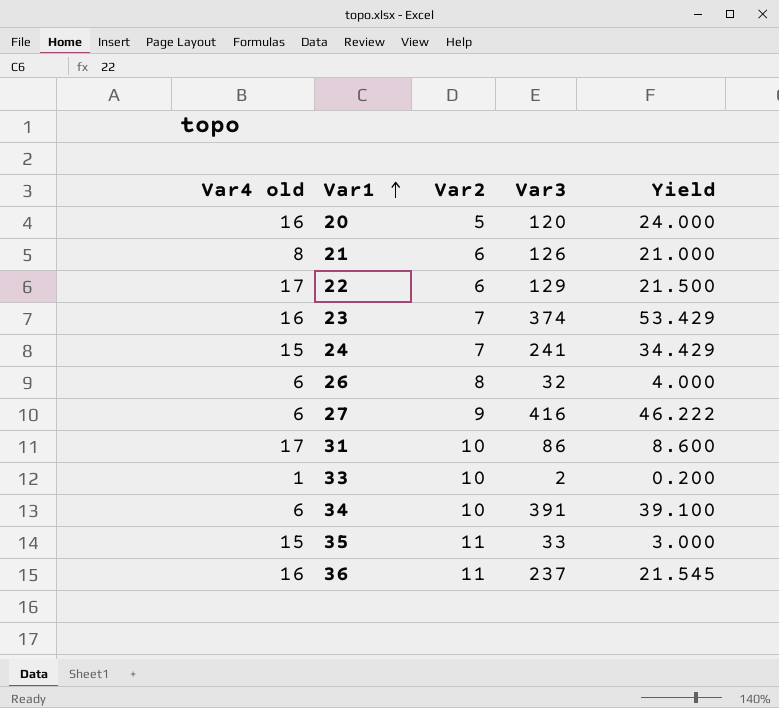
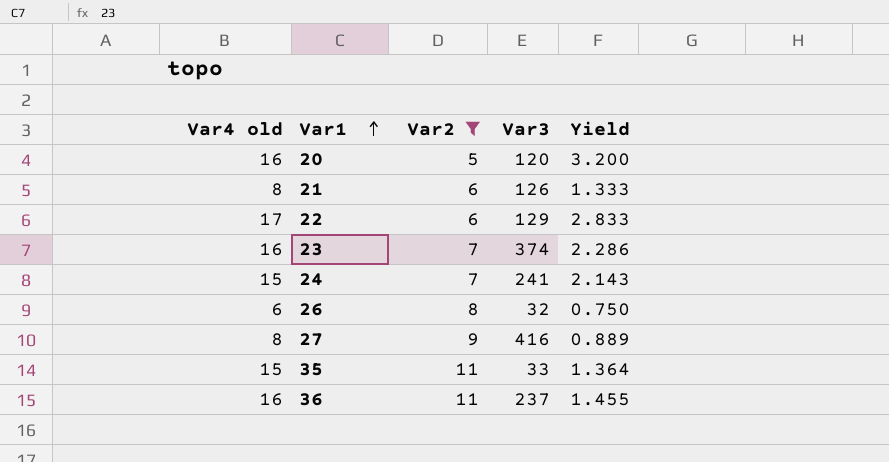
filter: none -> Var2 != 10
column Yield | formula: [Var3] / [Var2] -> [Var4 old] / [Var2]
27 | Var4 old: 6 -> 8

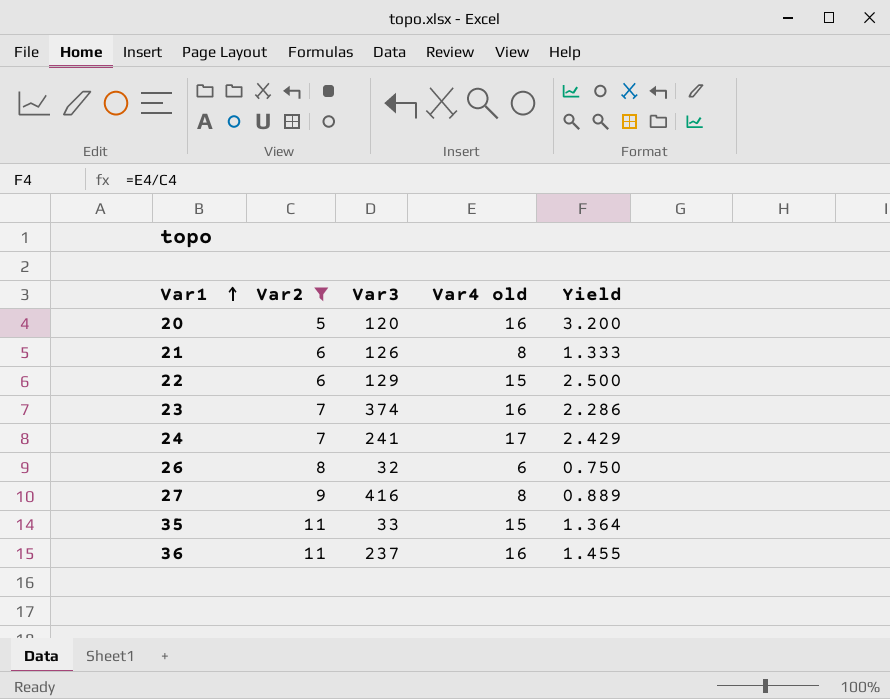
column Var4 old | position: 1 -> 4
22 | Var4 old: 17 -> 15
22 | Yield: 2.833 -> 2.500
24 | Var4 old: 15 -> 17
24 | Yield: 2.143 -> 2.429

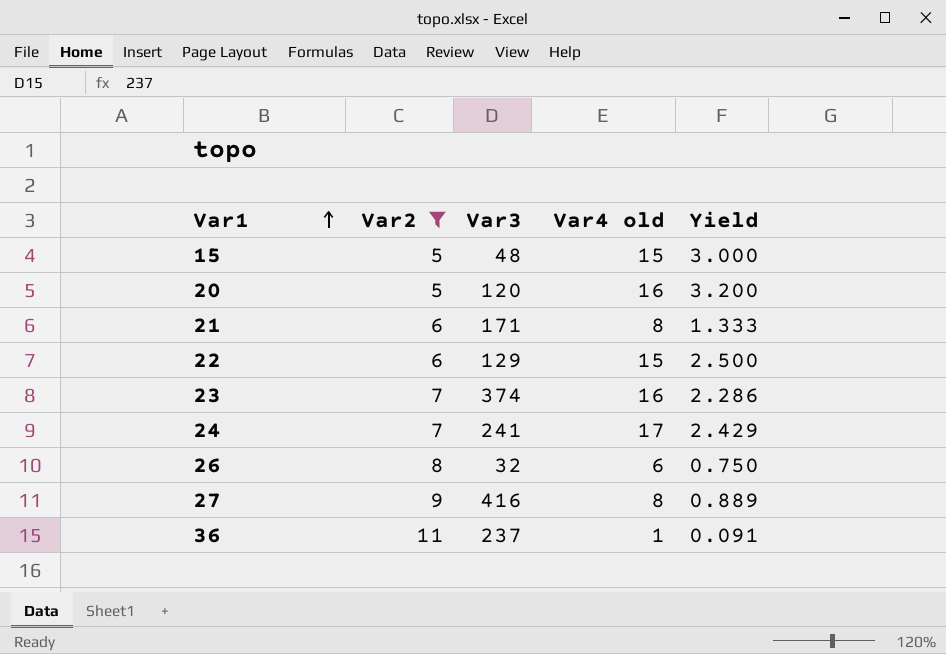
row 35: 11 | 33 | 15 | 1.364 -> none
row 15: none -> 5 | 48 | 15 | 3.000
21 | Var3: 126 -> 171
36 | Var4 old: 16 -> 1
36 | Yield: 1.455 -> 0.091

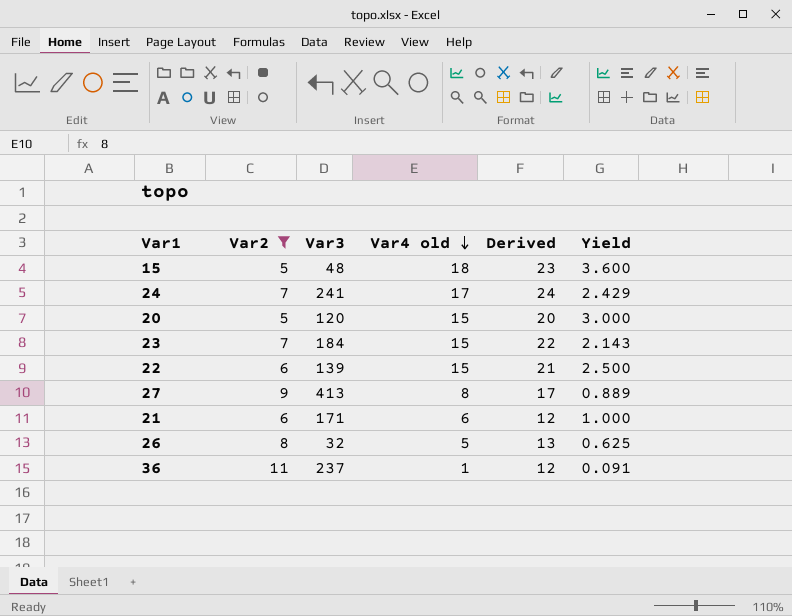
row order: Var1 ascending -> Var4 old descending
column Derived | formula: none -> [Var2] + [Var4 old]
15 | Var4 old: 15 -> 18
15 | Yield: 3.000 -> 3.600
20 | Var4 old: 16 -> 15
20 | Yield: 3.200 -> 3.000
23 | Var3: 374 -> 184
23 | Var4 old: 16 -> 15
23 | Yield: 2.286 -> 2.143
22 | Var3: 129 -> 139
27 | Var3: 416 -> 413
21 | Var4 old: 8 -> 6
21 | Yield: 1.333 -> 1.000
26 | Var4 old: 6 -> 5
26 | Yield: 0.750 -> 0.625

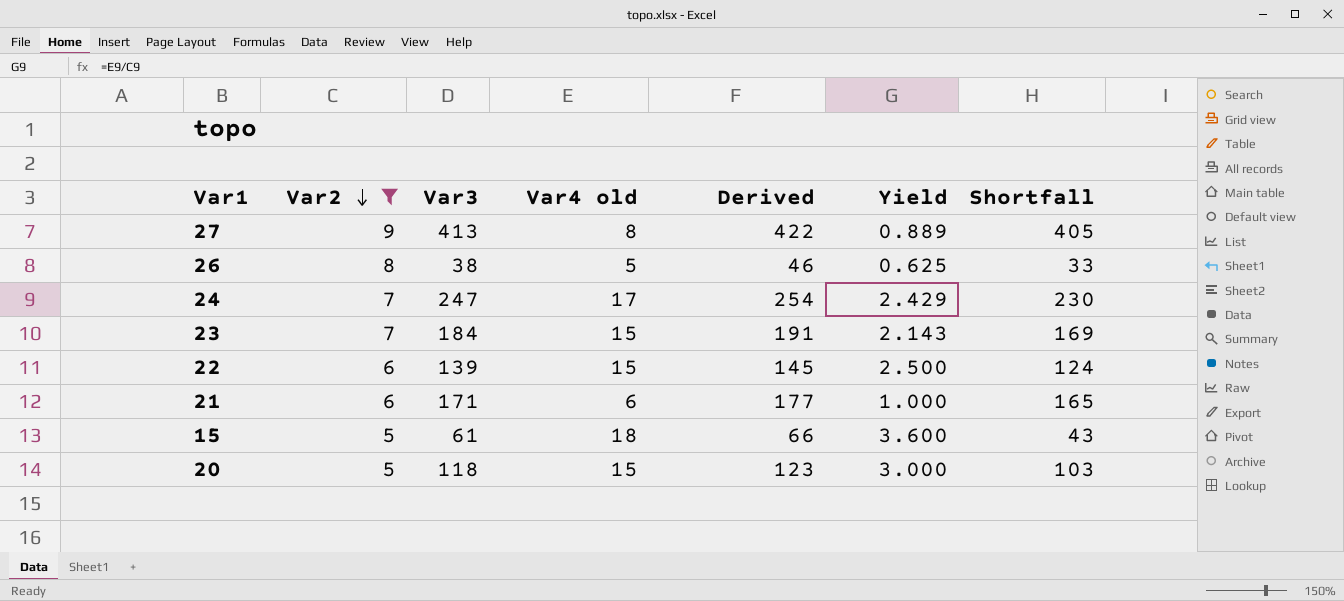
row order: Var4 old descending -> Var2 descending
column Derived | formula: [Var2] + [Var4 old] -> [Var2] + [Var3]
column Shortfall | formula: none -> [Var3] - [Var4 old]
row 36: 11 | 237 | 1 | 12 | 0.091 -> none
26 | Var3: 32 -> 38
24 | Var3: 241 -> 247
15 | Var3: 48 -> 61
20 | Var3: 120 -> 118

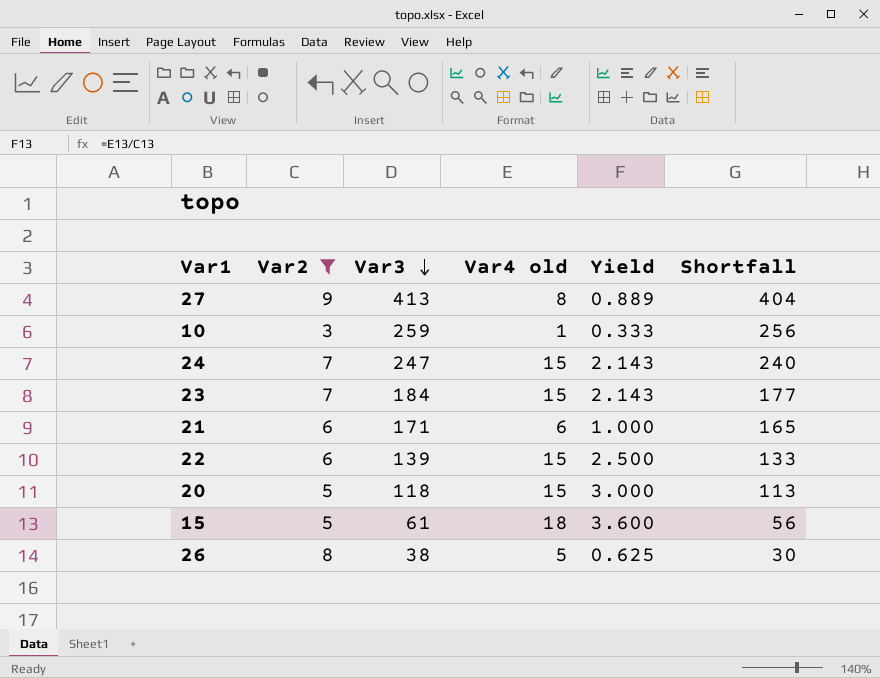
row order: Var2 descending -> Var3 descending
column Derived | formula: [Var2] + [Var3] -> none
column Shortfall | formula: [Var3] - [Var4 old] -> [Var3] - [Var2]
row 10: none -> 3 | 259 | 1 | 0.333 | 256
24 | Var4 old: 17 -> 15
24 | Yield: 2.429 -> 2.143

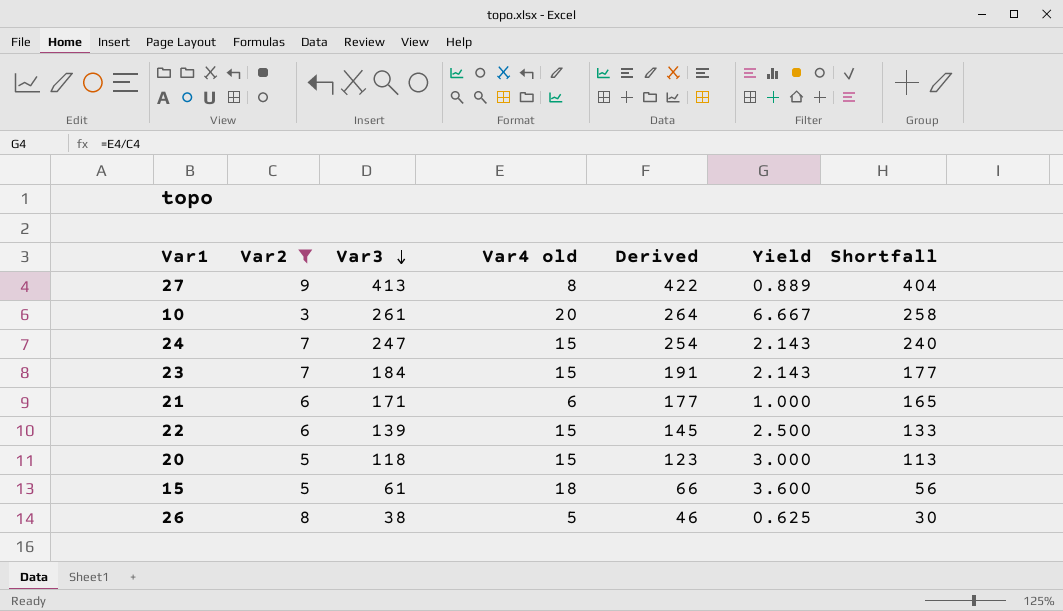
column Derived | formula: none -> [Var2] + [Var3]
10 | Var3: 259 -> 261
10 | Var4 old: 1 -> 20
10 | Yield: 0.333 -> 6.667
10 | Shortfall: 256 -> 258

